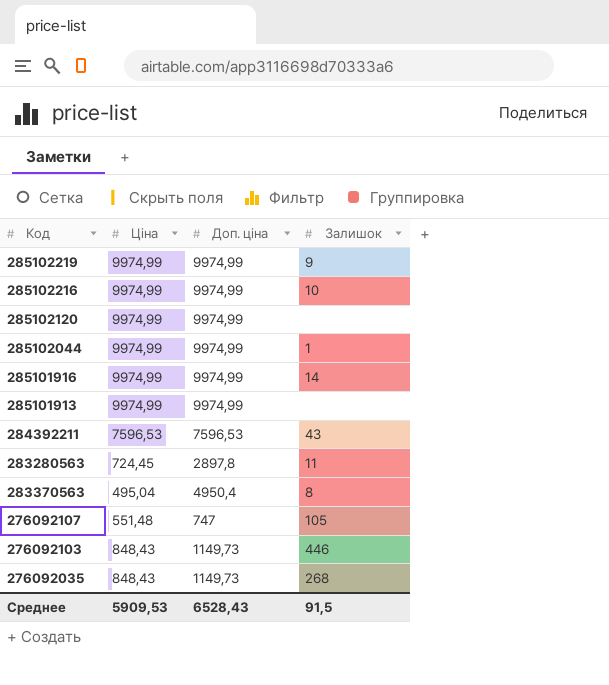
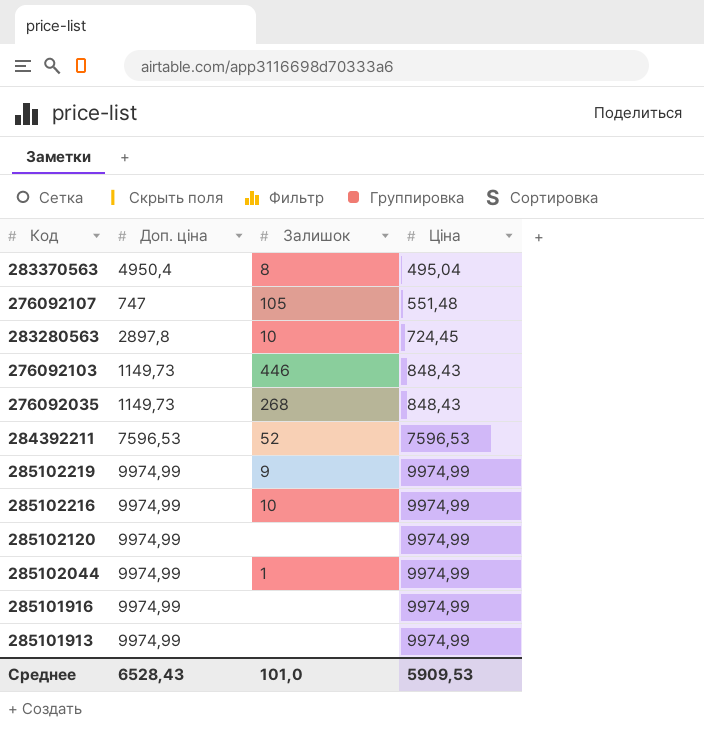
row order: none -> Ціна ascending
column Ціна | position: 2 -> 4
283280563 | Залишок: 11 -> 10
284392211 | Залишок: 43 -> 52
285101916 | Залишок: 14 -> none
Среднее | Залишок: 91,5 -> 101,0

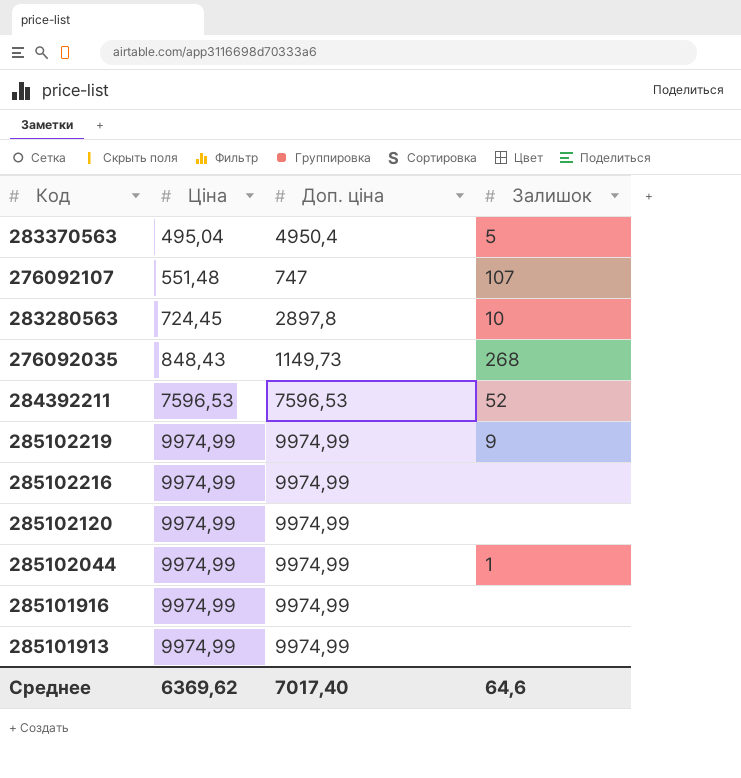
column Ціна | position: 4 -> 2
row 276092103: 1149,73 | 446 | 848,43 -> none
283370563 | Залишок: 8 -> 5
276092107 | Залишок: 105 -> 107
285102216 | Залишок: 10 -> none
Среднее | Ціна: 5909,53 -> 6369,62
Среднее | Доп. ціна: 6528,43 -> 7017,40
Среднее | Залишок: 101,0 -> 64,6

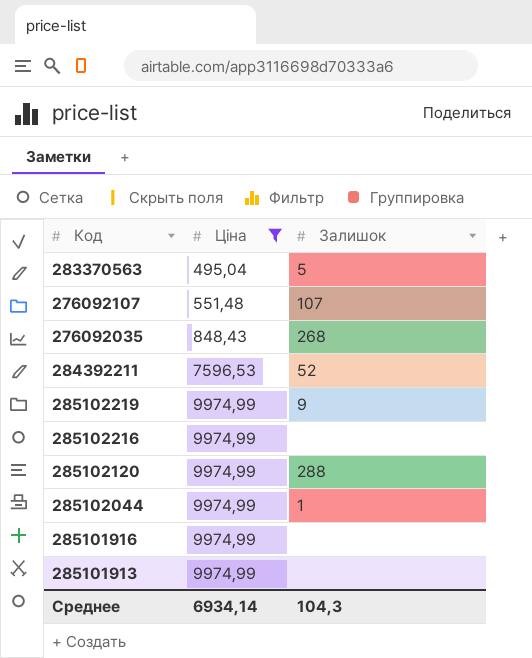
filter: none -> Ціна != 724,45
column Доп. ціна | position: 3 -> none
285102120 | Залишок: none -> 288
Среднее | Ціна: 6369,62 -> 6934,14
Среднее | Залишок: 64,6 -> 104,3

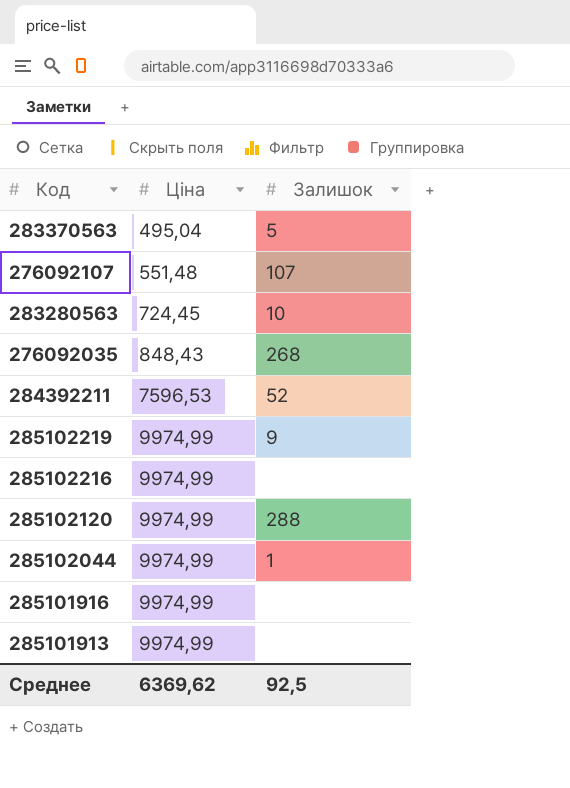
filter: Ціна != 724,45 -> none
Среднее | Ціна: 6934,14 -> 6369,62
Среднее | Залишок: 104,3 -> 92,5

